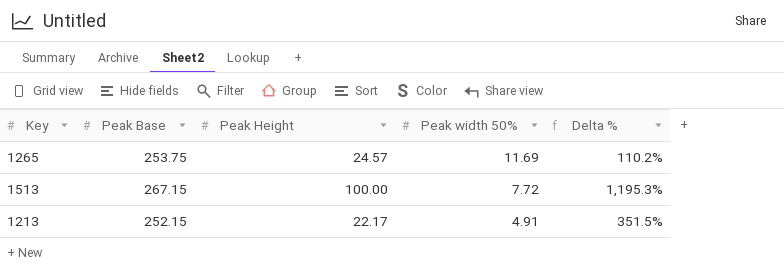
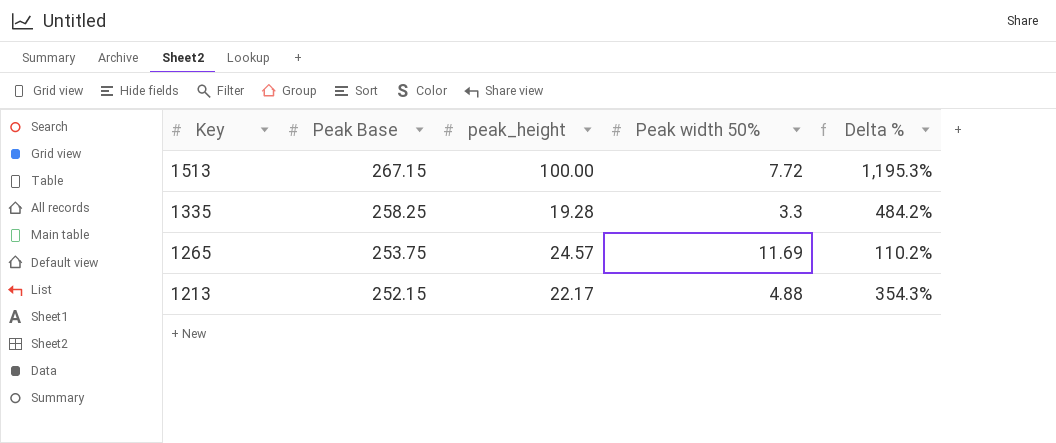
row order: Peak width 50% descending -> Key descending
column name: Peak Height -> peak_height
row 1335: none -> 258.25 | 19.28 | 3.3 | 484.2%
1213 | Peak width 50%: 4.91 -> 4.88
1213 | Delta %: 351.5% -> 354.3%

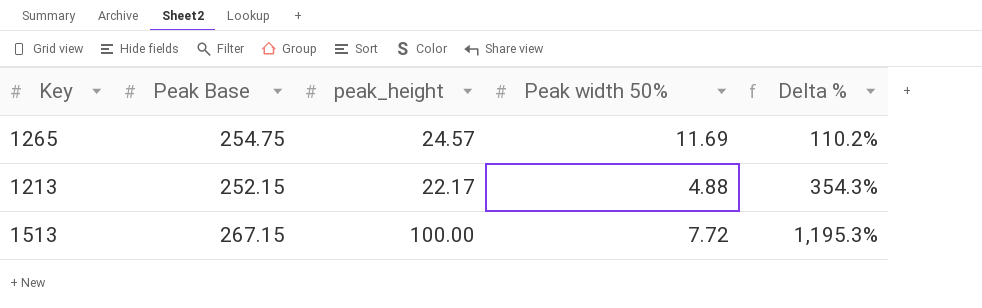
row order: Key descending -> Delta % ascending
row 1335: 258.25 | 19.28 | 3.3 | 484.2% -> none
1265 | Peak Base: 253.75 -> 254.75

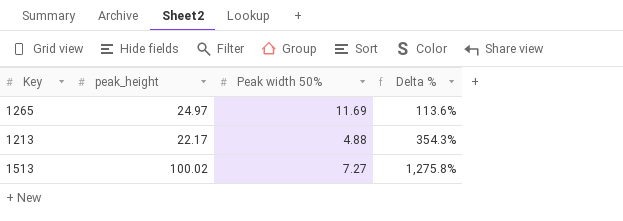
column Peak Base | position: 2 -> none
1265 | peak_height: 24.57 -> 24.97
1265 | Delta %: 110.2% -> 113.6%
1513 | peak_height: 100.00 -> 100.02
1513 | Peak width 50%: 7.72 -> 7.27
1513 | Delta %: 1,195.3% -> 1,275.8%

